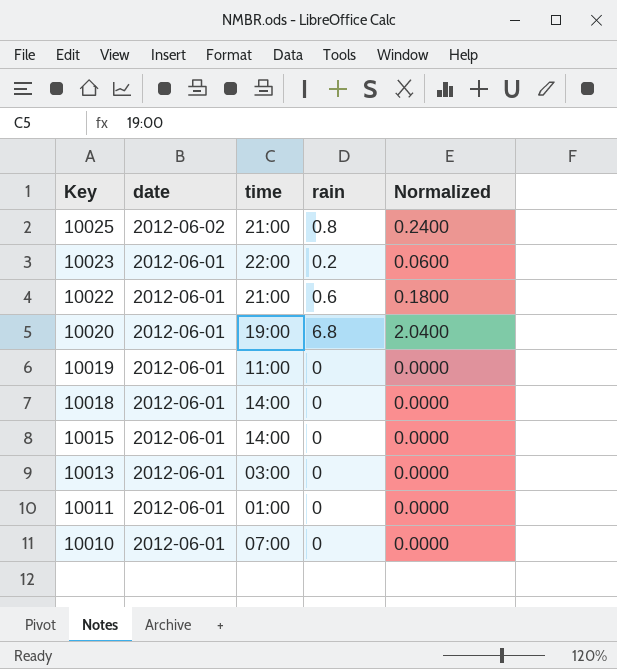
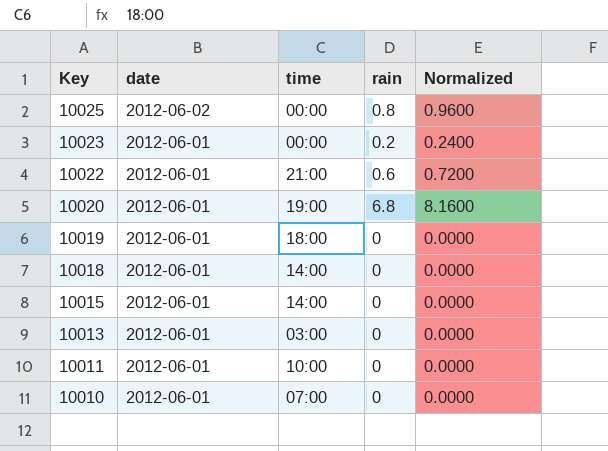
column Normalized | formula: [rain] * 0.3 -> [rain] * 1.2
10025 | time: 21:00 -> 00:00
10023 | time: 22:00 -> 00:00
10019 | time: 11:00 -> 18:00
10011 | time: 01:00 -> 10:00

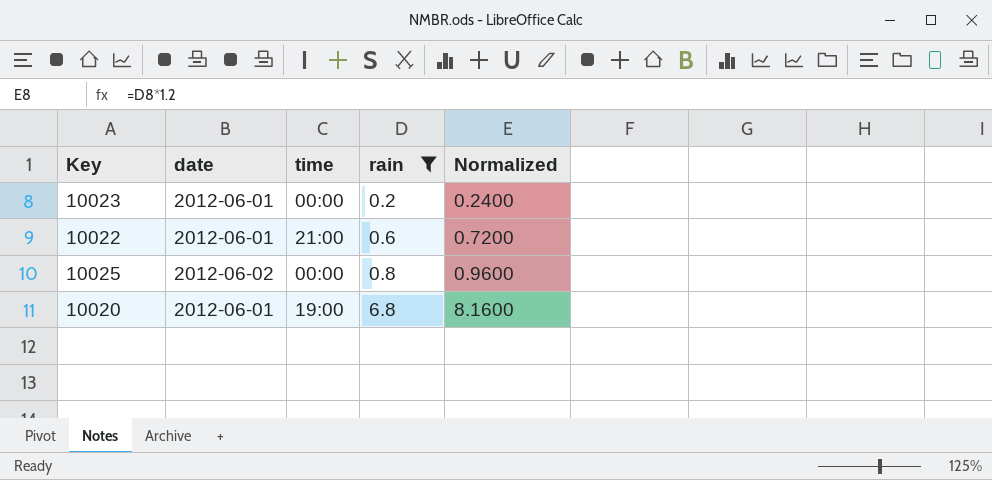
filter: none -> rain != 0
row order: Key descending -> rain ascending

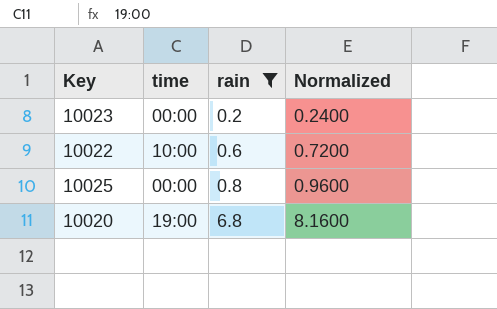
column date | position: 2 -> none
10022 | time: 21:00 -> 10:00

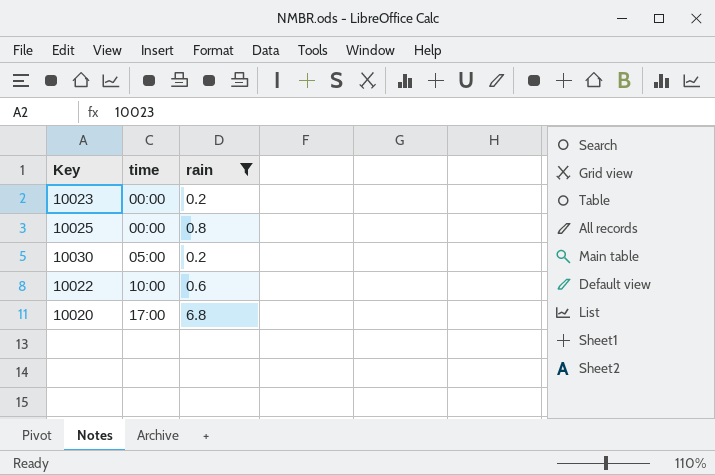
row order: rain ascending -> time ascending
column Normalized | formula: [rain] * 1.2 -> none
row 10030: none -> 05:00 | 0.2
10020 | time: 19:00 -> 17:00

